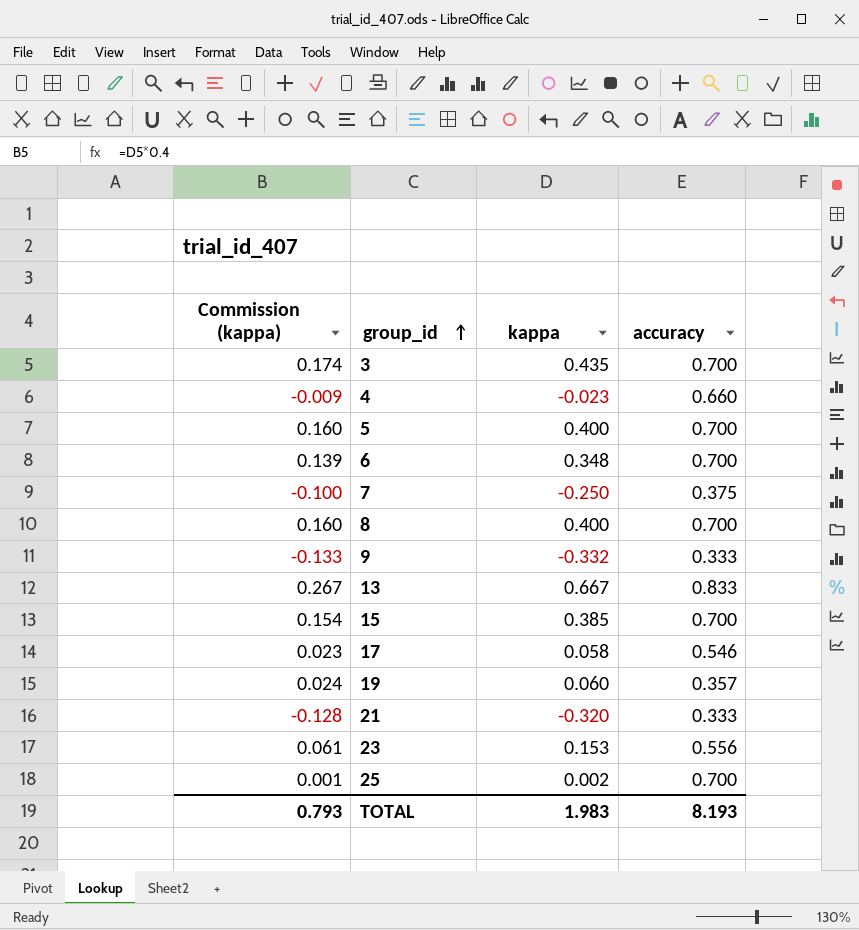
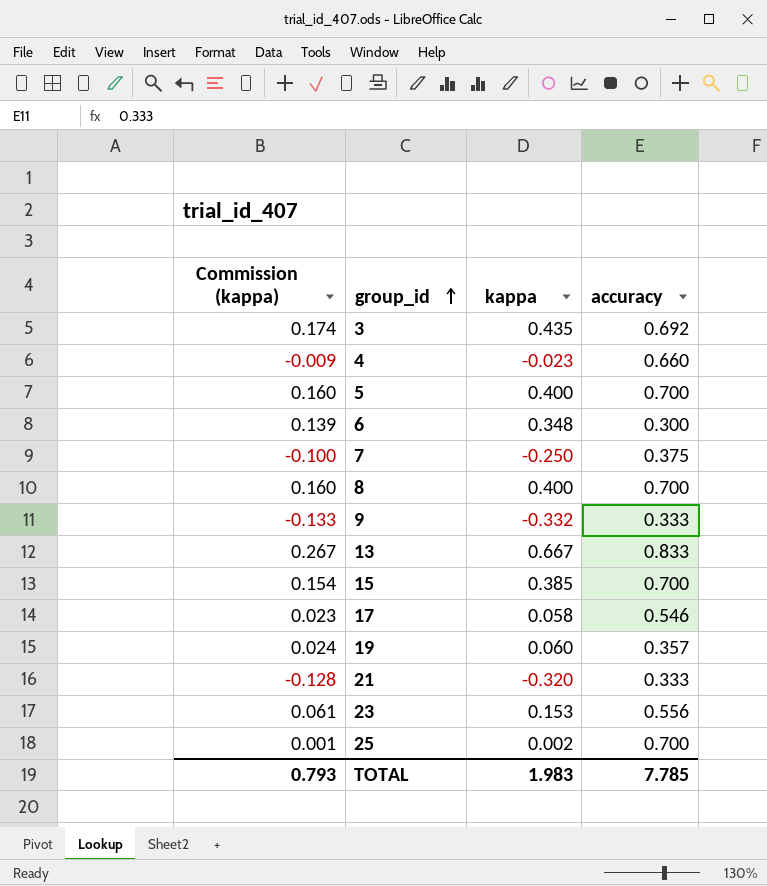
3 | accuracy: 0.700 -> 0.692
6 | accuracy: 0.700 -> 0.300
TOTAL | accuracy: 8.193 -> 7.785

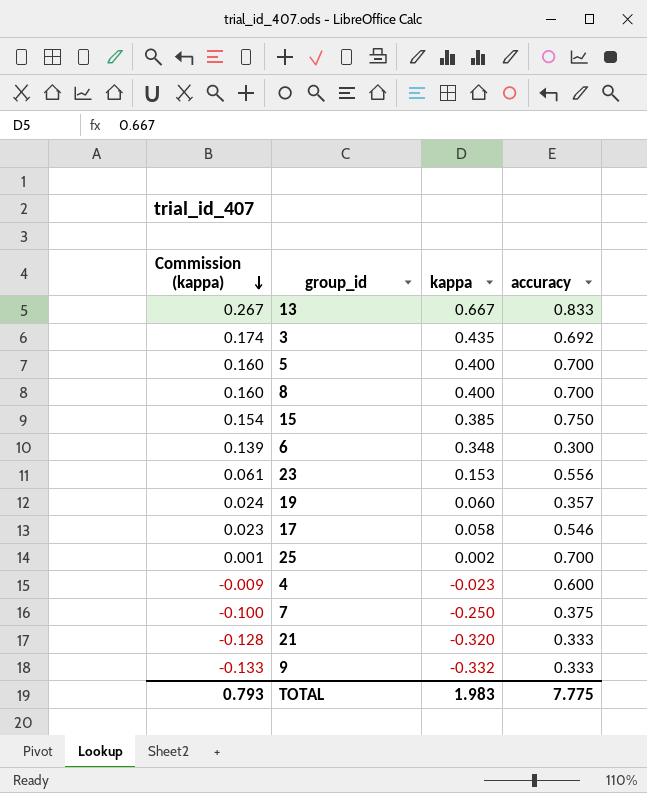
row order: group_id ascending -> Commission (kappa) descending
15 | accuracy: 0.700 -> 0.750
4 | accuracy: 0.660 -> 0.600
TOTAL | accuracy: 7.785 -> 7.775

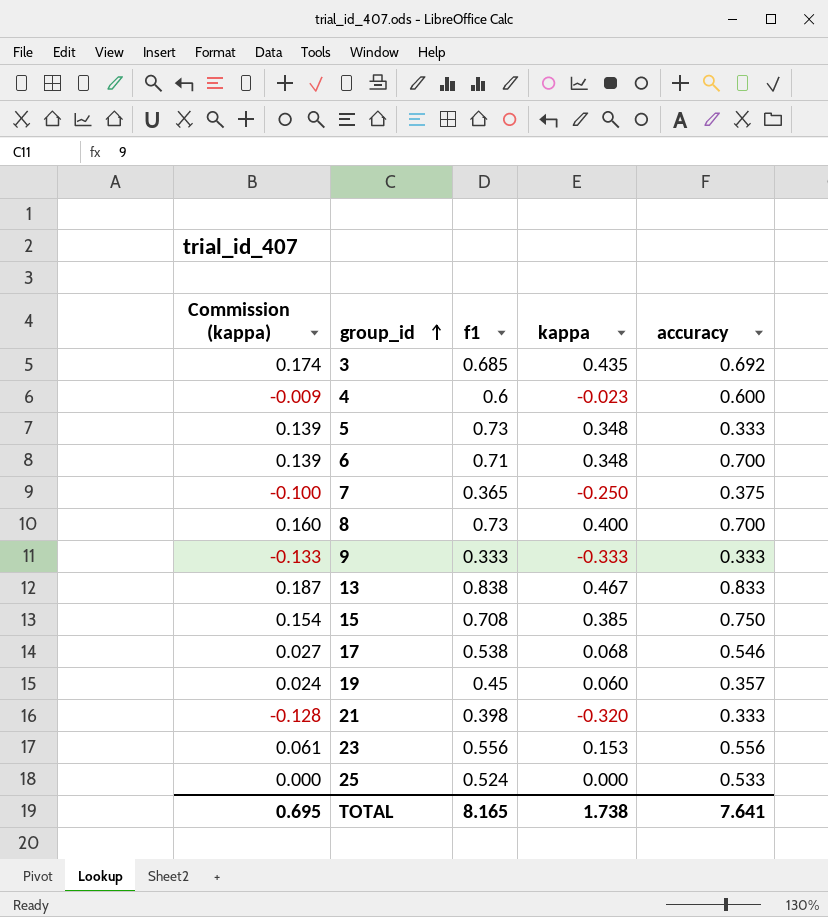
row order: Commission (kappa) descending -> group_id ascending
column f1 | position: none -> 3
5 | Commission (kappa): 0.160 -> 0.139
5 | kappa: 0.400 -> 0.348
5 | accuracy: 0.700 -> 0.333
6 | accuracy: 0.300 -> 0.700
9 | kappa: -0.332 -> -0.333
13 | Commission (kappa): 0.267 -> 0.187
13 | kappa: 0.667 -> 0.467
17 | Commission (kappa): 0.023 -> 0.027
17 | kappa: 0.058 -> 0.068
25 | Commission (kappa): 0.001 -> 0.000
25 | kappa: 0.002 -> 0.000
25 | accuracy: 0.700 -> 0.533
TOTAL | Commission (kappa): 0.793 -> 0.695
TOTAL | kappa: 1.983 -> 1.738
TOTAL | accuracy: 7.775 -> 7.641

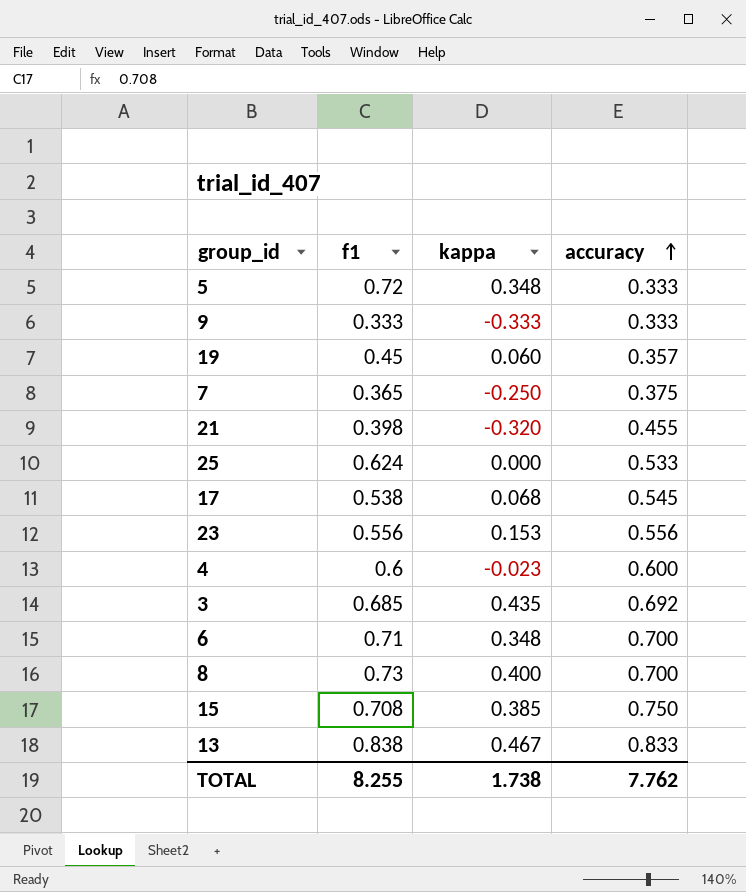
row order: group_id ascending -> accuracy ascending
column Commission (kappa) | formula: [kappa] * 0.4 -> none
5 | f1: 0.73 -> 0.72
21 | accuracy: 0.333 -> 0.455
25 | f1: 0.524 -> 0.624
17 | accuracy: 0.546 -> 0.545
TOTAL | f1: 8.165 -> 8.255
TOTAL | accuracy: 7.641 -> 7.762

